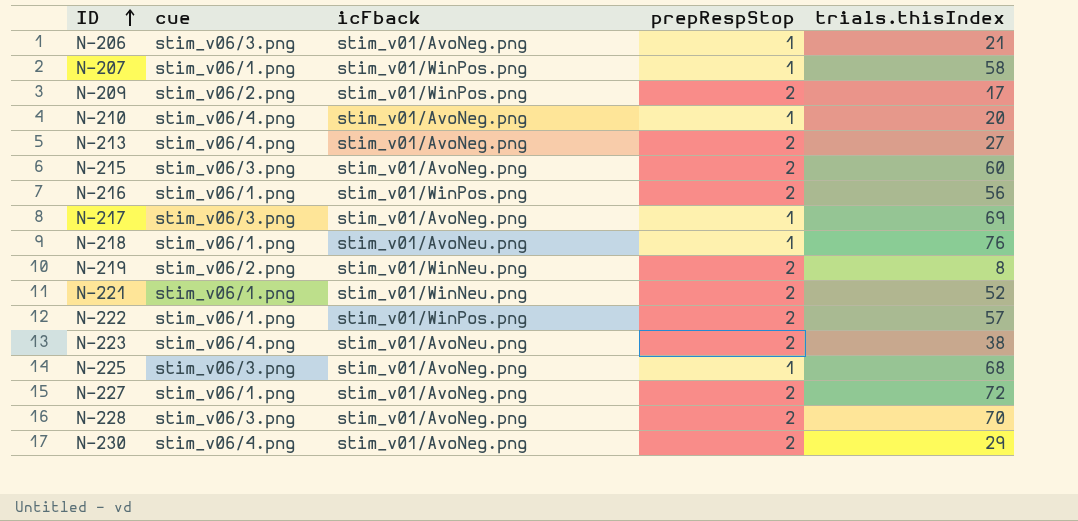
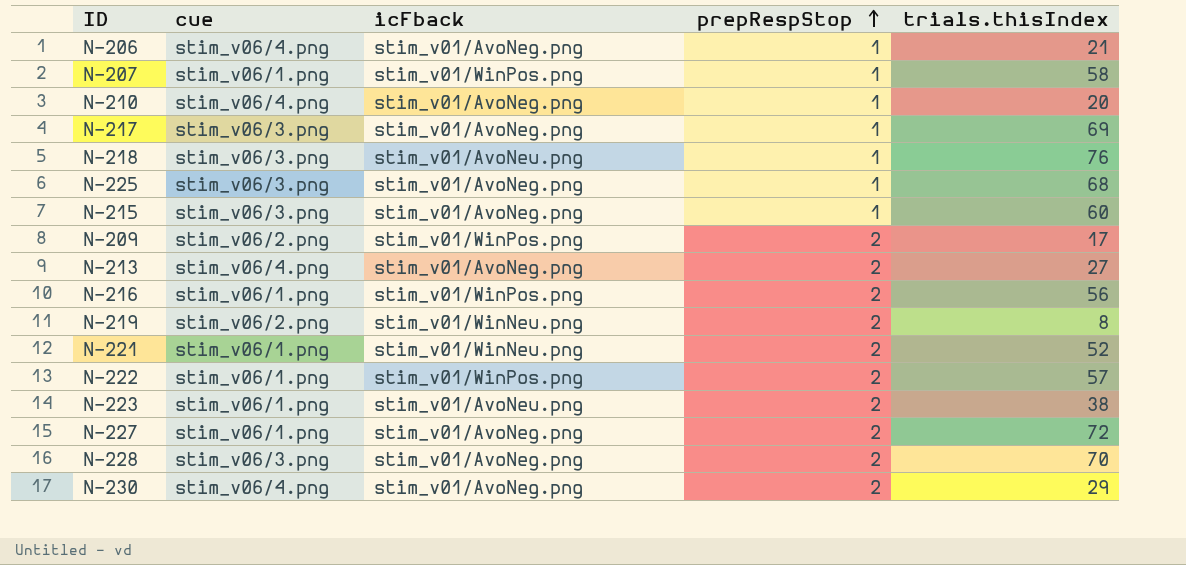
row order: ID ascending -> prepRespStop ascending
N-206 | cue: stim_v06/3.png -> stim_v06/4.png
N-218 | cue: stim_v06/1.png -> stim_v06/3.png
N-215 | prepRespStop: 2 -> 1
N-223 | cue: stim_v06/4.png -> stim_v06/1.png

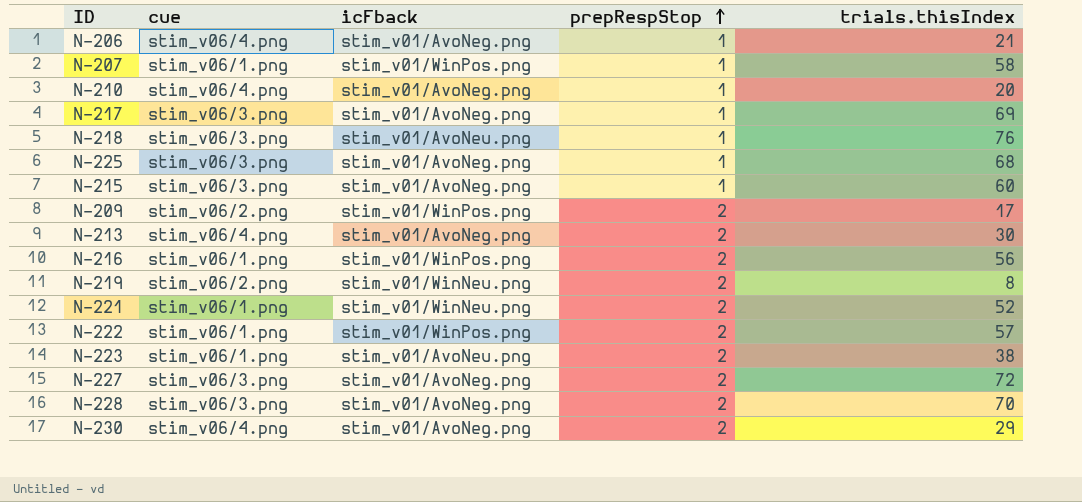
N-213 | trials.thisIndex: 27 -> 30
N-227 | cue: stim_v06/1.png -> stim_v06/3.png

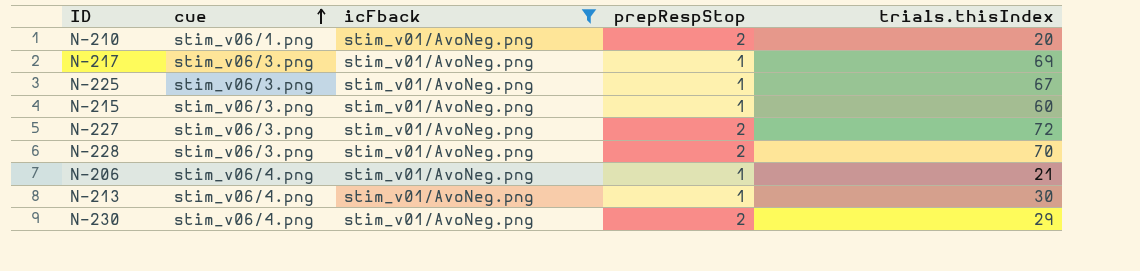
filter: none -> icFback = stim_v01/AvoNeg.png
row order: prepRespStop ascending -> cue ascending
N-210 | cue: stim_v06/4.png -> stim_v06/1.png
N-210 | prepRespStop: 1 -> 2
N-225 | trials.thisIndex: 68 -> 67
N-213 | prepRespStop: 2 -> 1

